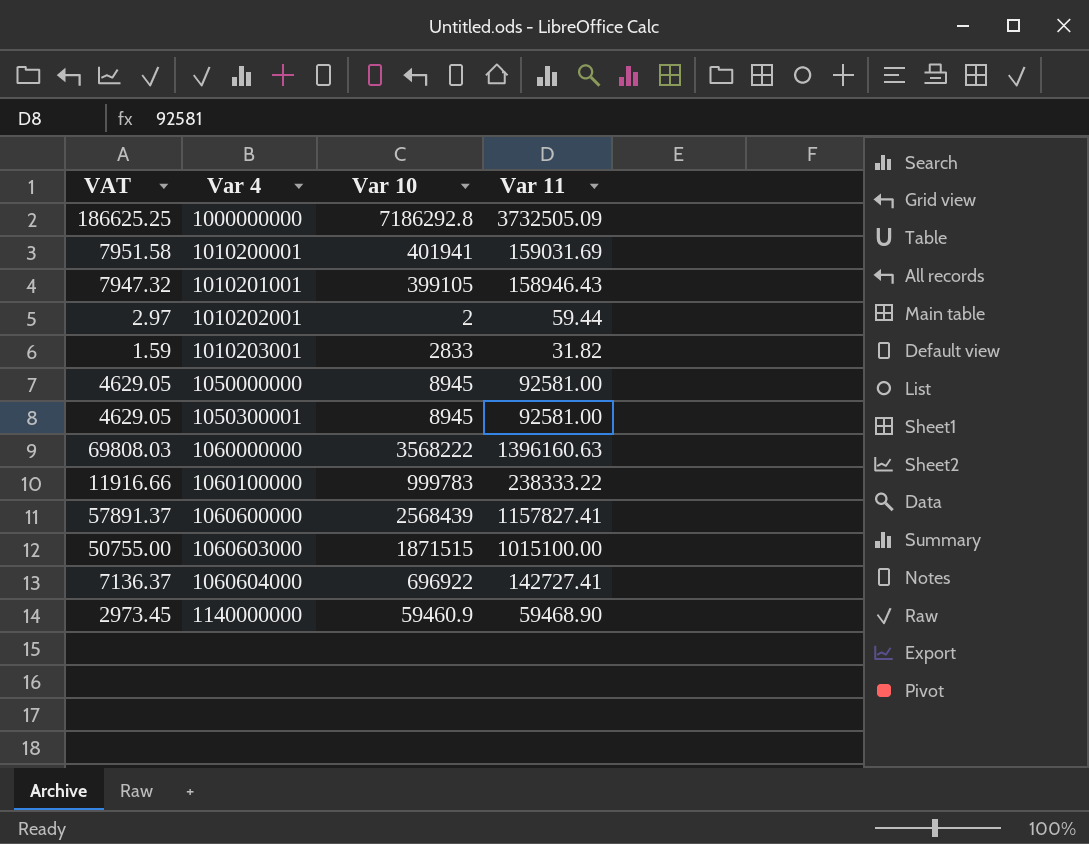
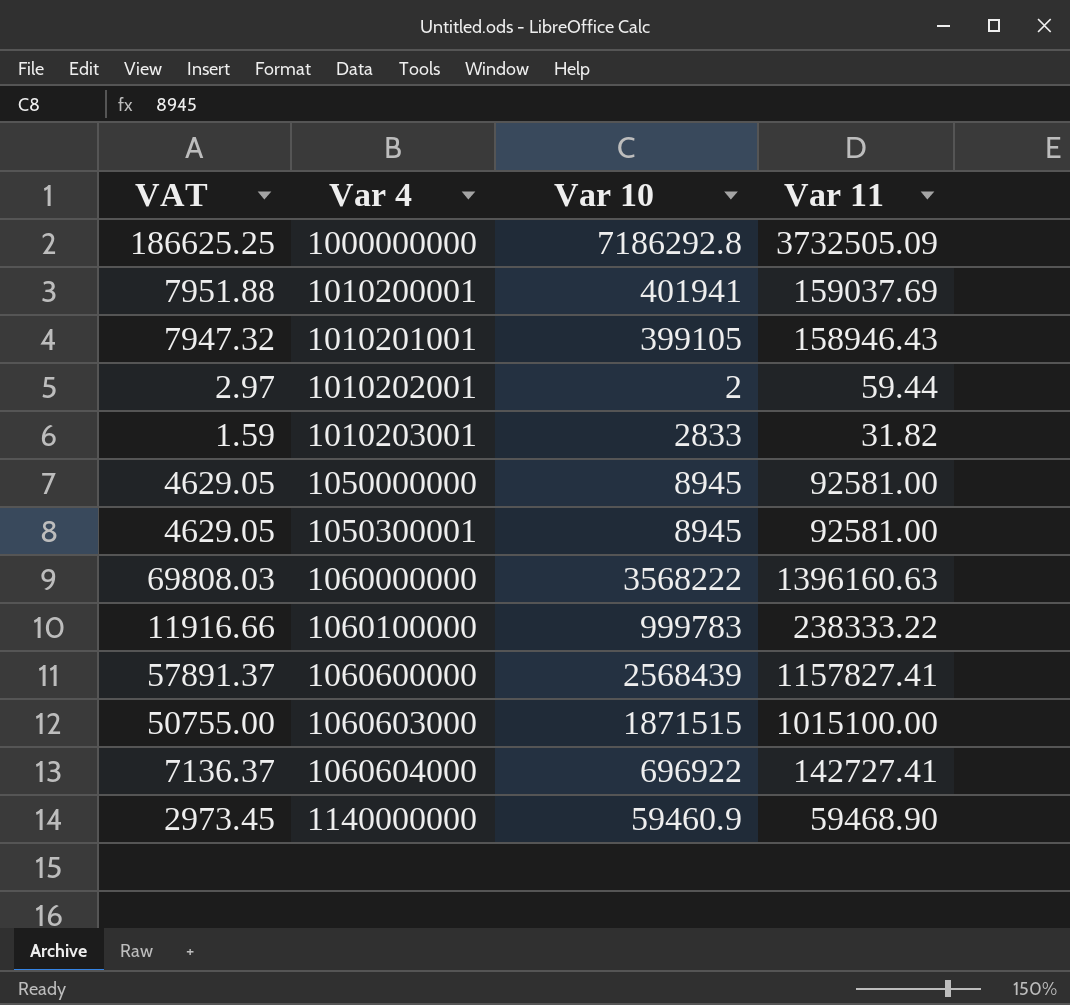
1010200001 | VAT: 7951.58 -> 7951.88
1010200001 | Var 11: 159031.69 -> 159037.69

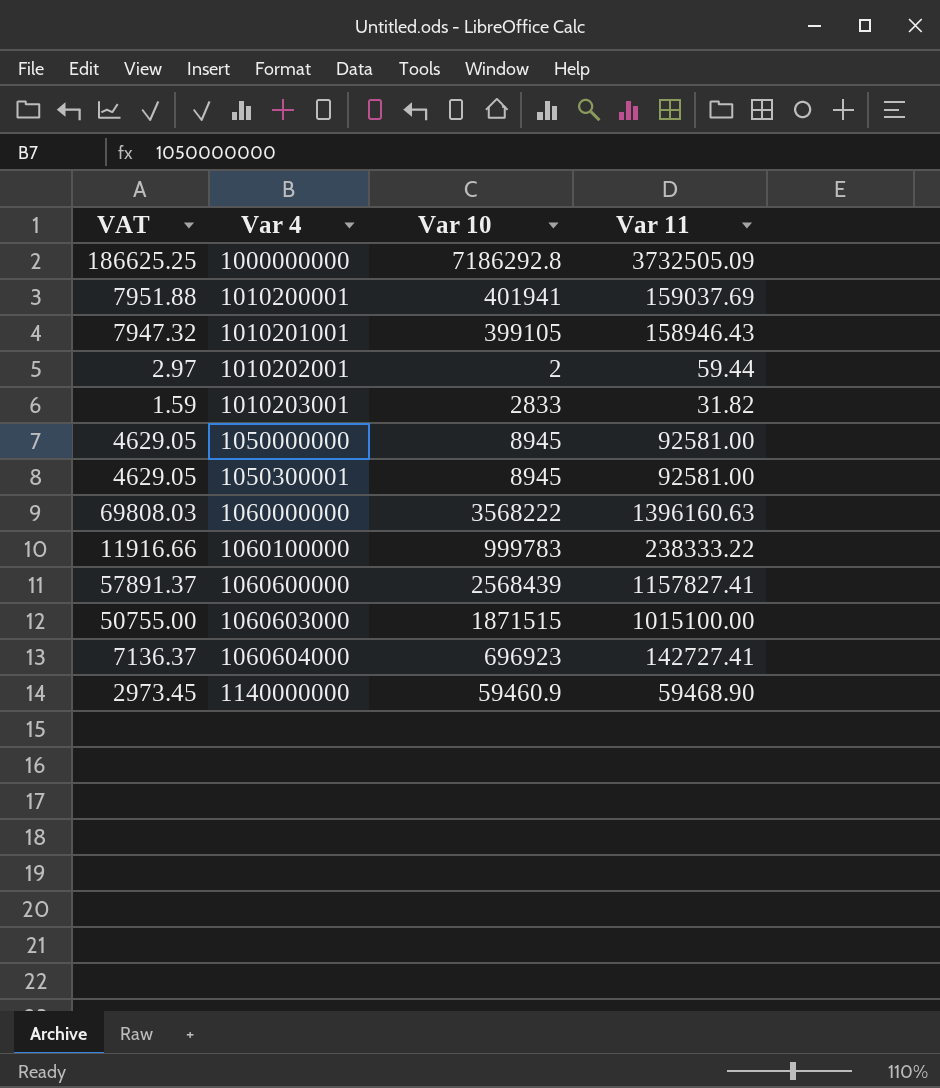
1060604000 | Var 10: 696922 -> 696923

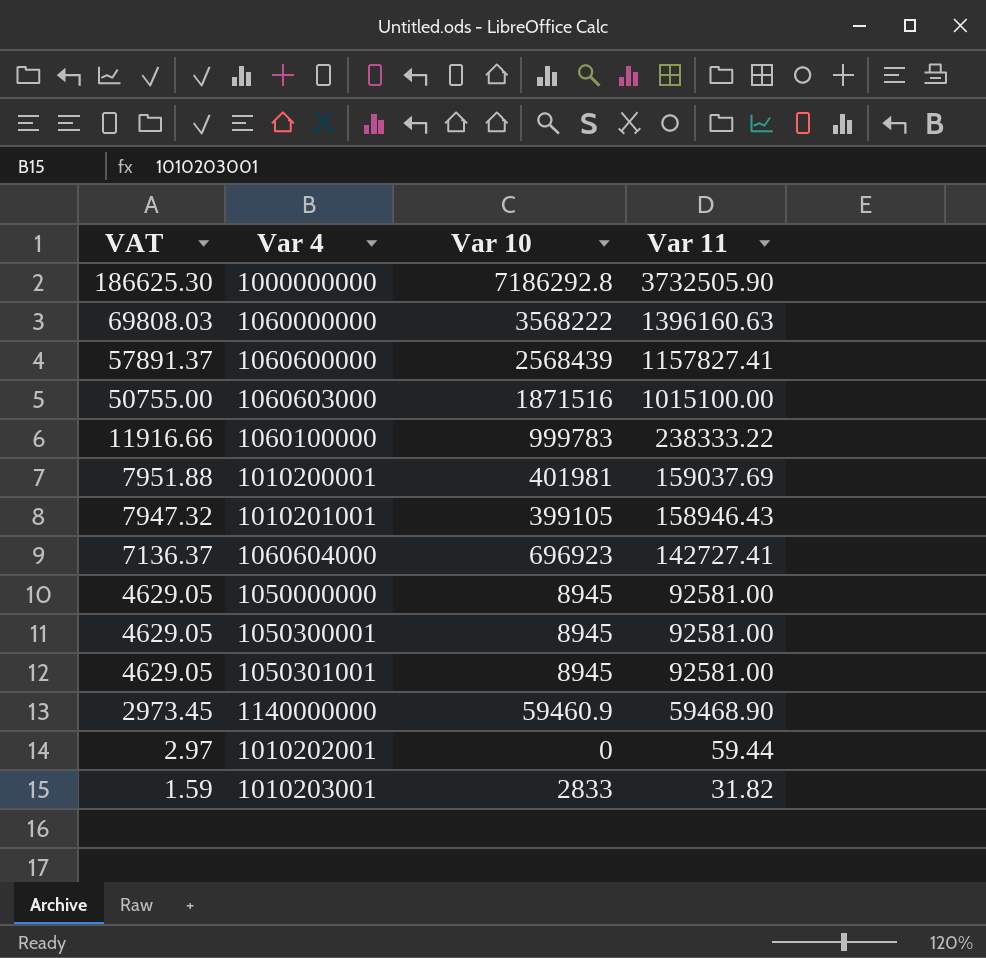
row order: Var 4 ascending -> VAT descending
1000000000 | VAT: 186625.25 -> 186625.30
1000000000 | Var 11: 3732505.09 -> 3732505.90
1060603000 | Var 10: 1871515 -> 1871516
1010200001 | Var 10: 401941 -> 401981
row 1050301001: none -> 4629.05 | 8945 | 92581.00
1010202001 | Var 10: 2 -> 0

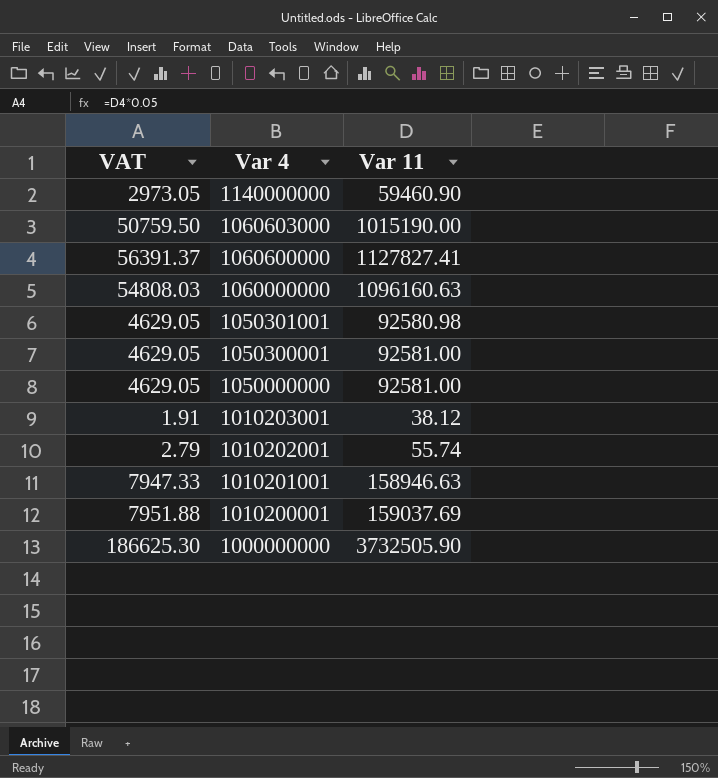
row order: VAT descending -> Var 4 descending
column Var 10 | position: 3 -> none
row 1060100000: 11916.66 | 999783 | 238333.22 -> none
row 1060604000: 7136.37 | 696923 | 142727.41 -> none
1140000000 | VAT: 2973.45 -> 2973.05
1140000000 | Var 11: 59468.90 -> 59460.90
1060603000 | VAT: 50755.00 -> 50759.50
1060603000 | Var 11: 1015100.00 -> 1015190.00
1060600000 | VAT: 57891.37 -> 56391.37
1060600000 | Var 11: 1157827.41 -> 1127827.41
1060000000 | VAT: 69808.03 -> 54808.03
1060000000 | Var 11: 1396160.63 -> 1096160.63
1050301001 | Var 11: 92581.00 -> 92580.98
1010203001 | VAT: 1.59 -> 1.91
1010203001 | Var 11: 31.82 -> 38.12
1010202001 | VAT: 2.97 -> 2.79
1010202001 | Var 11: 59.44 -> 55.74
1010201001 | VAT: 7947.32 -> 7947.33
1010201001 | Var 11: 158946.43 -> 158946.63

